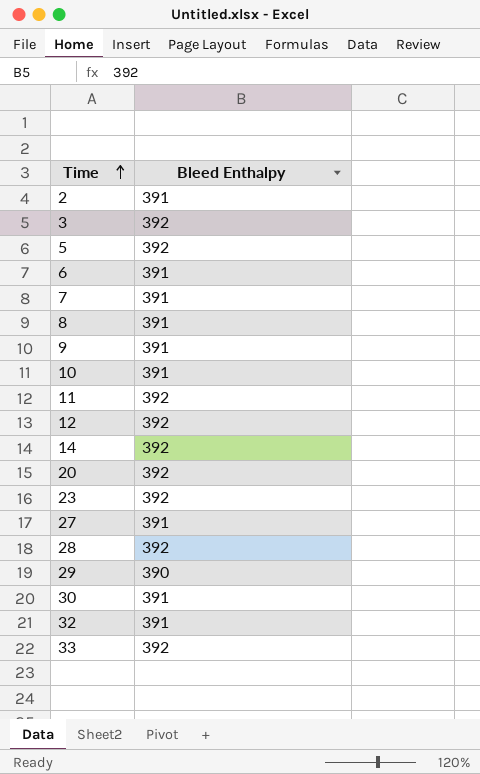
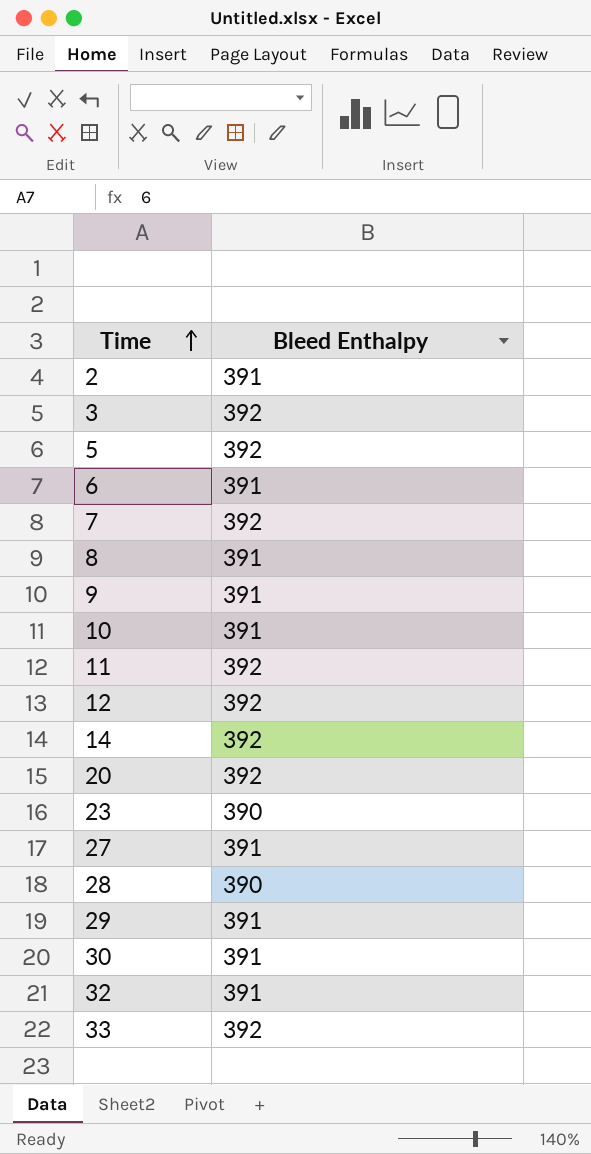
7 | Bleed Enthalpy: 391 -> 392
23 | Bleed Enthalpy: 392 -> 390
28 | Bleed Enthalpy: 392 -> 390
29 | Bleed Enthalpy: 390 -> 391

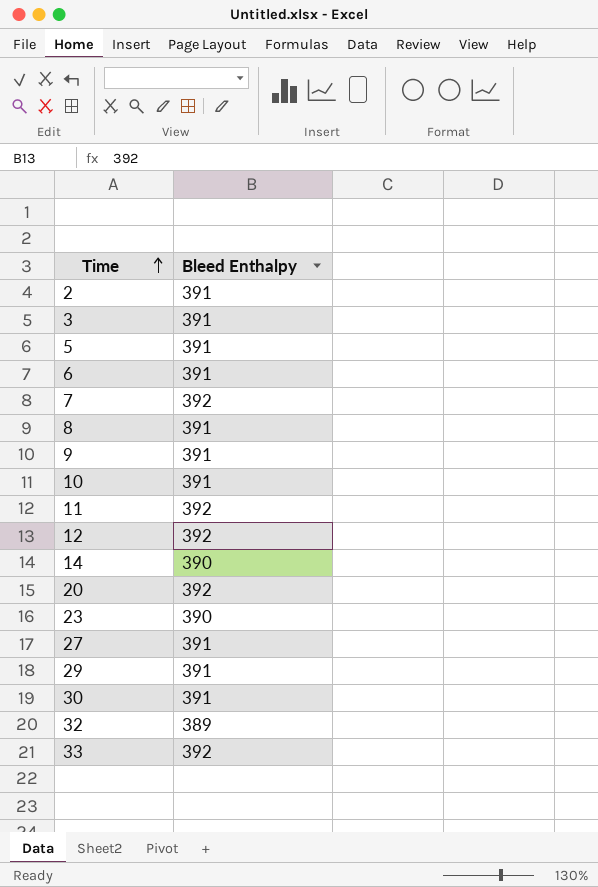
row 28: 390 -> none
3 | Bleed Enthalpy: 392 -> 391
5 | Bleed Enthalpy: 392 -> 391
14 | Bleed Enthalpy: 392 -> 390
32 | Bleed Enthalpy: 391 -> 389

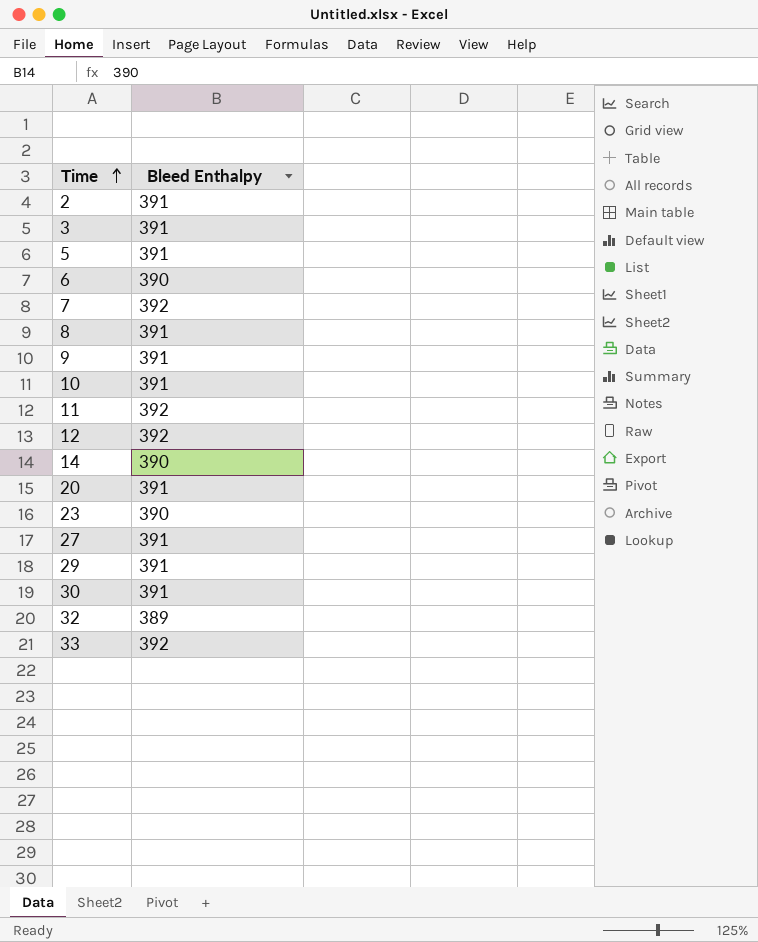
6 | Bleed Enthalpy: 391 -> 390
20 | Bleed Enthalpy: 392 -> 391

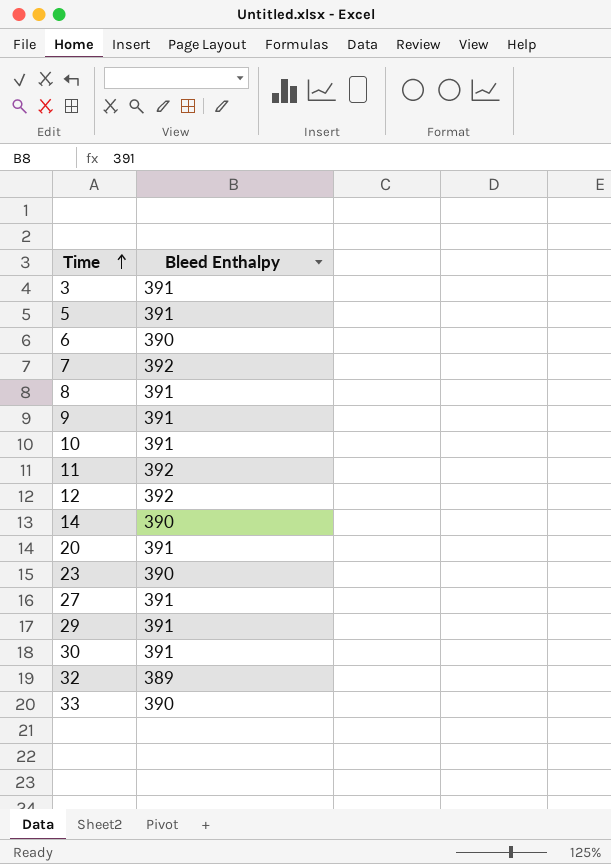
row 2: 391 -> none
33 | Bleed Enthalpy: 392 -> 390

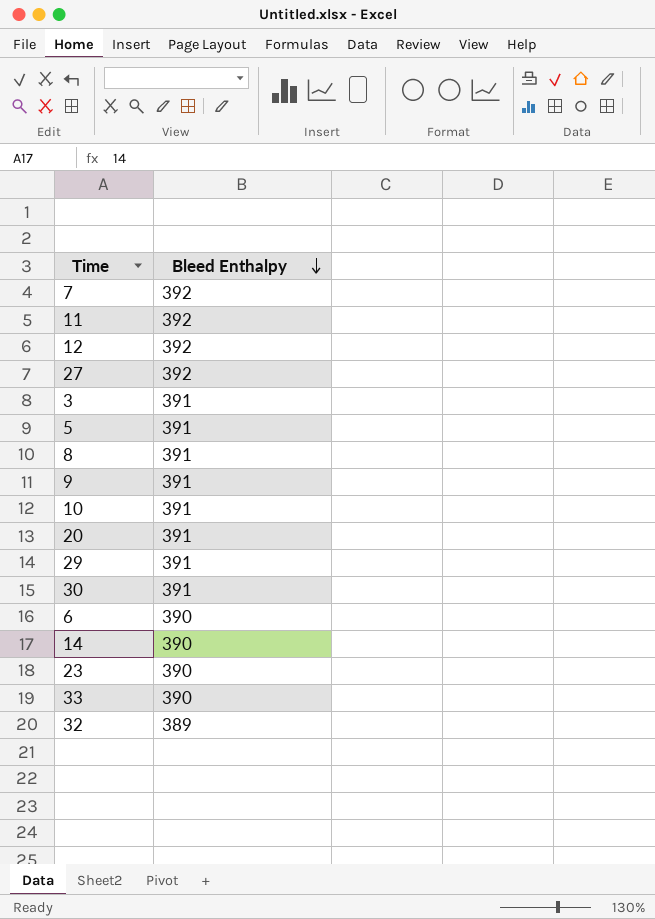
row order: Time ascending -> Bleed Enthalpy descending
27 | Bleed Enthalpy: 391 -> 392

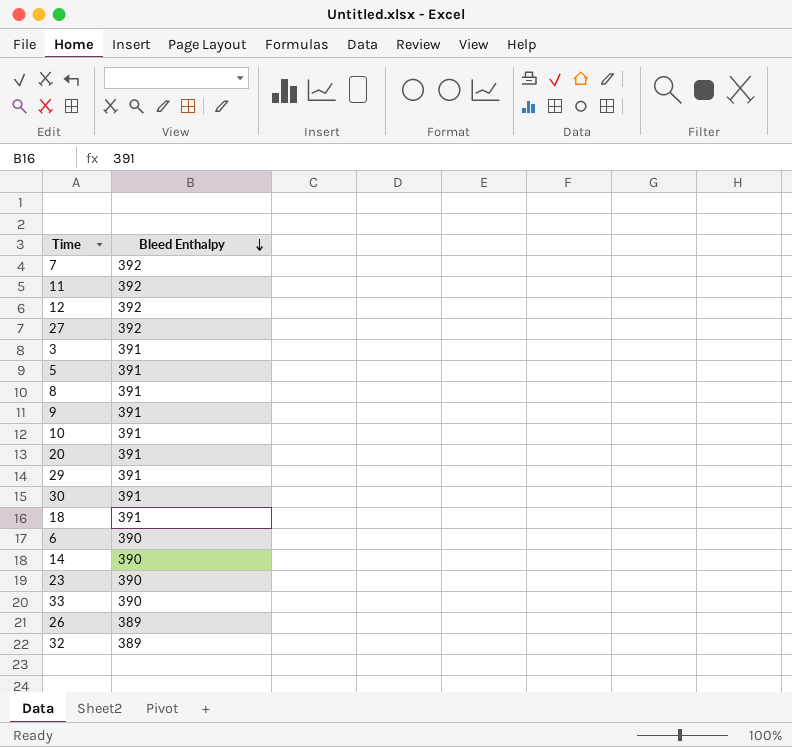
row 18: none -> 391
row 26: none -> 389

